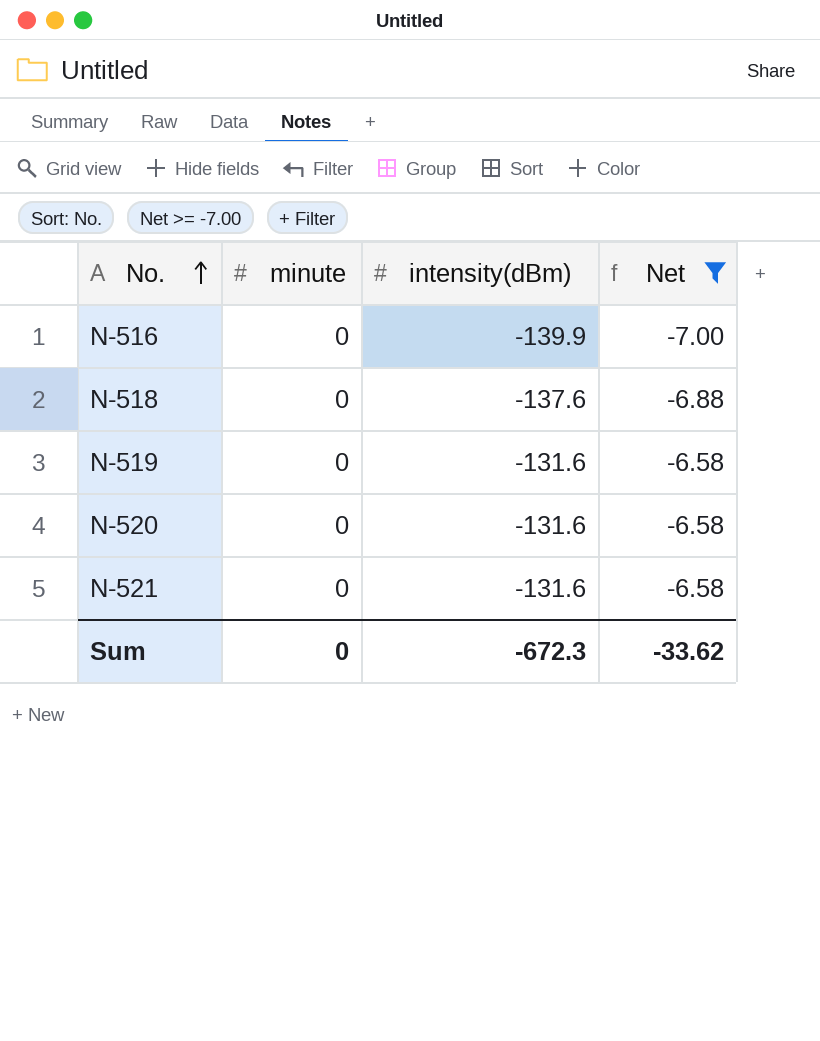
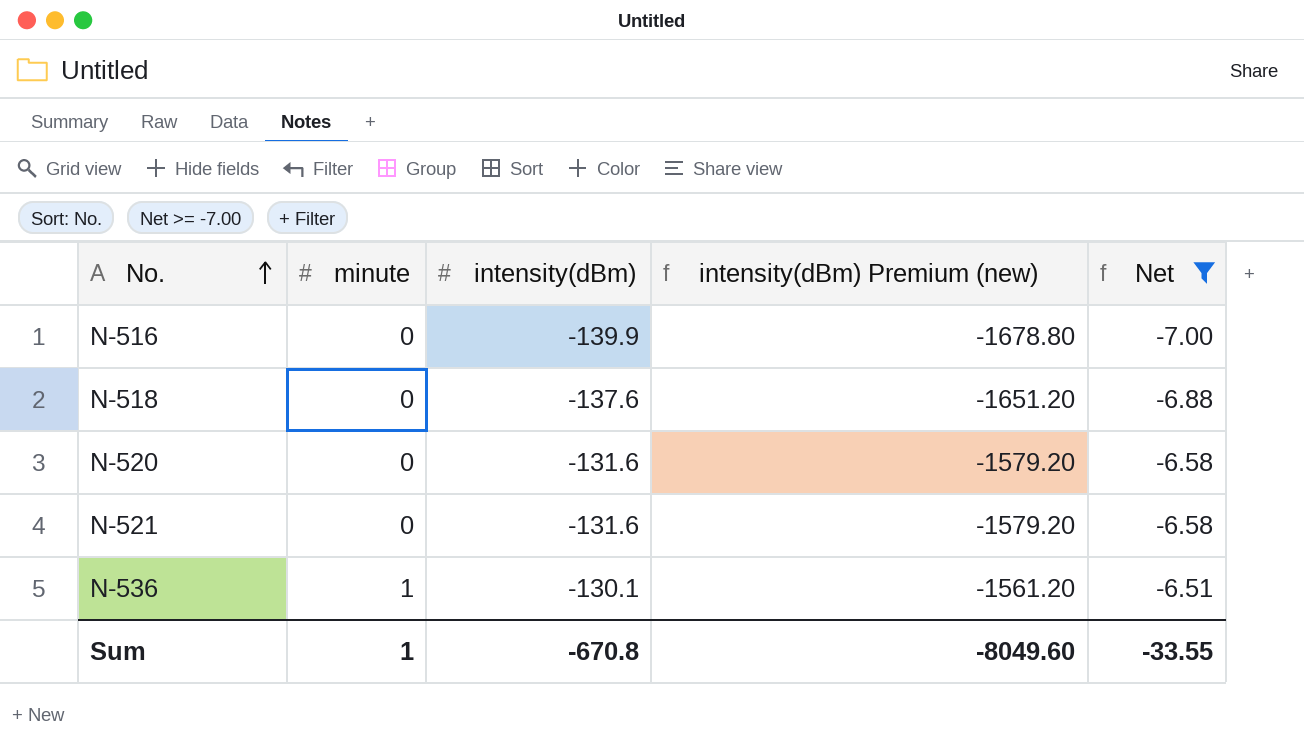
column intensity(dBm) Premium (new) | formula: none -> [intensity(dBm)] * 12
row N-519: 0 | -131.6 | -6.58 -> none
row N-536: none -> 1 | -130.1 | -1561.20 | -6.51
Sum | minute: 0 -> 1
Sum | intensity(dBm): -672.3 -> -670.8
Sum | Net: -33.62 -> -33.55

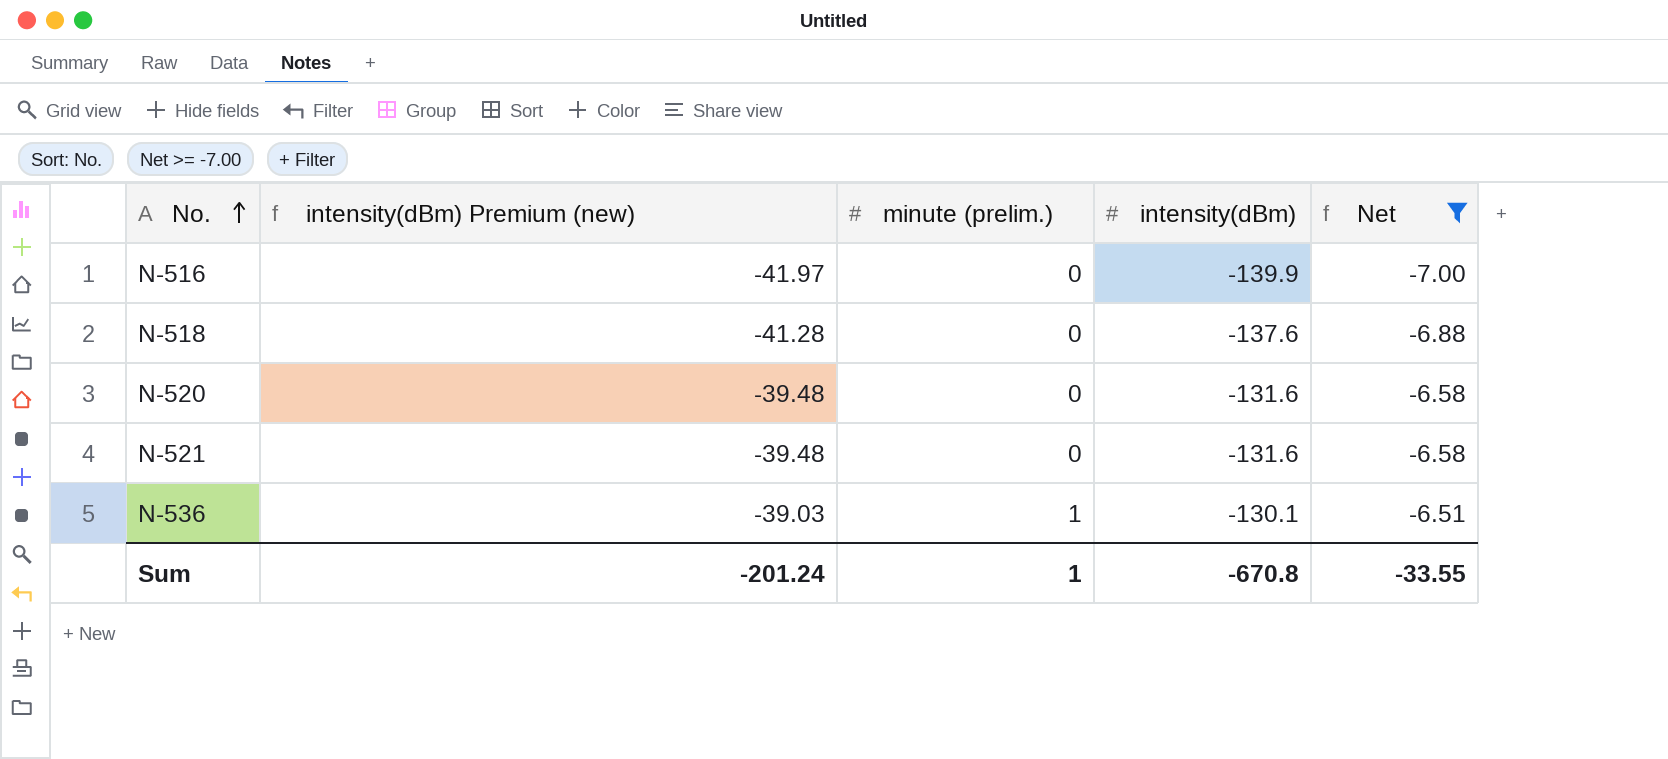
column intensity(dBm) Premium (new) | formula: [intensity(dBm)] * 12 -> [intensity(dBm)] * 0.3
column intensity(dBm) Premium (new) | position: 4 -> 2
column name: minute -> minute (prelim.)
Sum | intensity(dBm) Premium (new): -8049.60 -> -201.24

